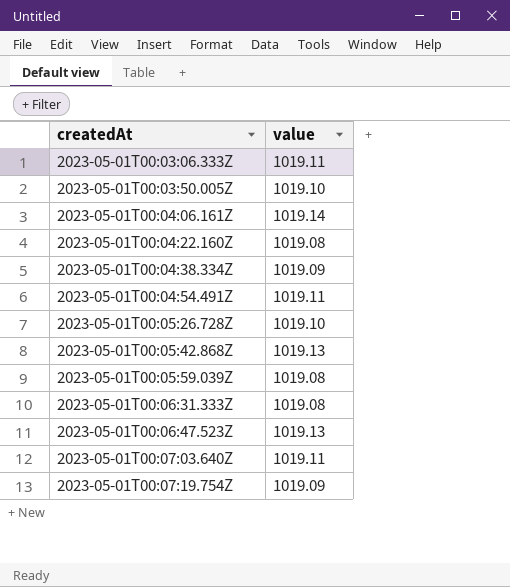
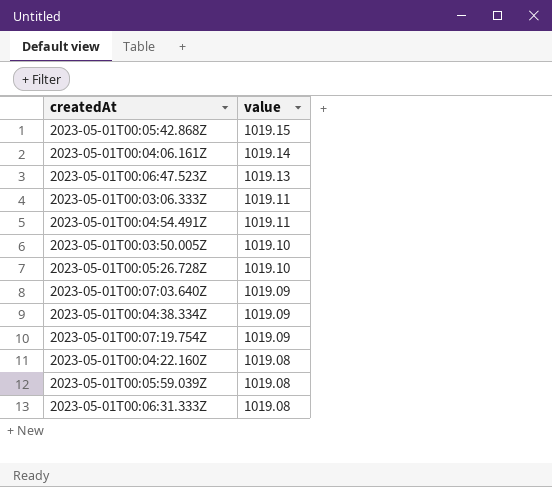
row order: createdAt ascending -> value descending
2023-05-01T00:05:42.868Z | value: 1019.13 -> 1019.15
2023-05-01T00:07:03.640Z | value: 1019.11 -> 1019.09

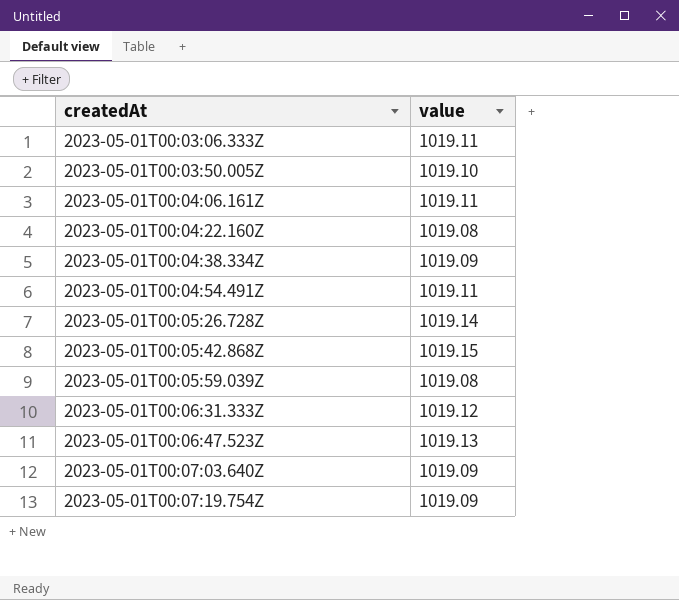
row order: value descending -> createdAt ascending
2023-05-01T00:04:06.161Z | value: 1019.14 -> 1019.11
2023-05-01T00:05:26.728Z | value: 1019.10 -> 1019.14
2023-05-01T00:06:31.333Z | value: 1019.08 -> 1019.12

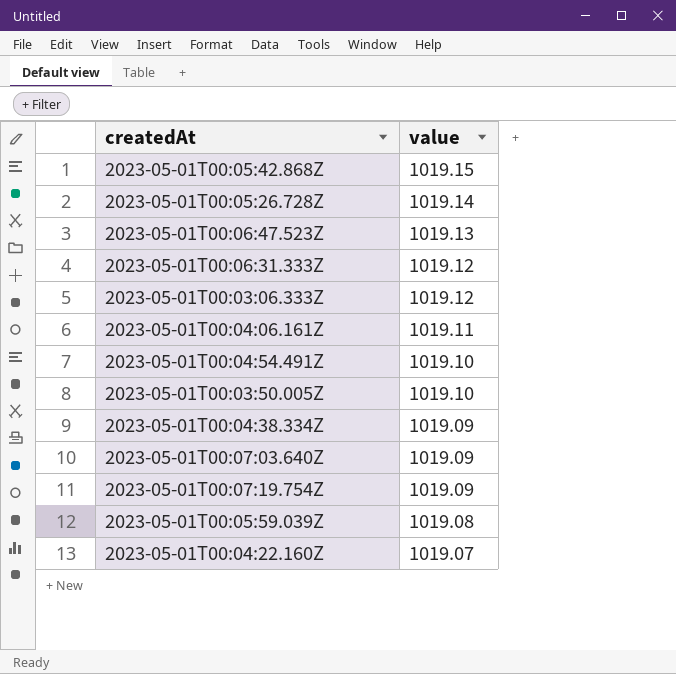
row order: createdAt ascending -> value descending
2023-05-01T00:03:06.333Z | value: 1019.11 -> 1019.12
2023-05-01T00:04:54.491Z | value: 1019.11 -> 1019.10
2023-05-01T00:04:22.160Z | value: 1019.08 -> 1019.07

